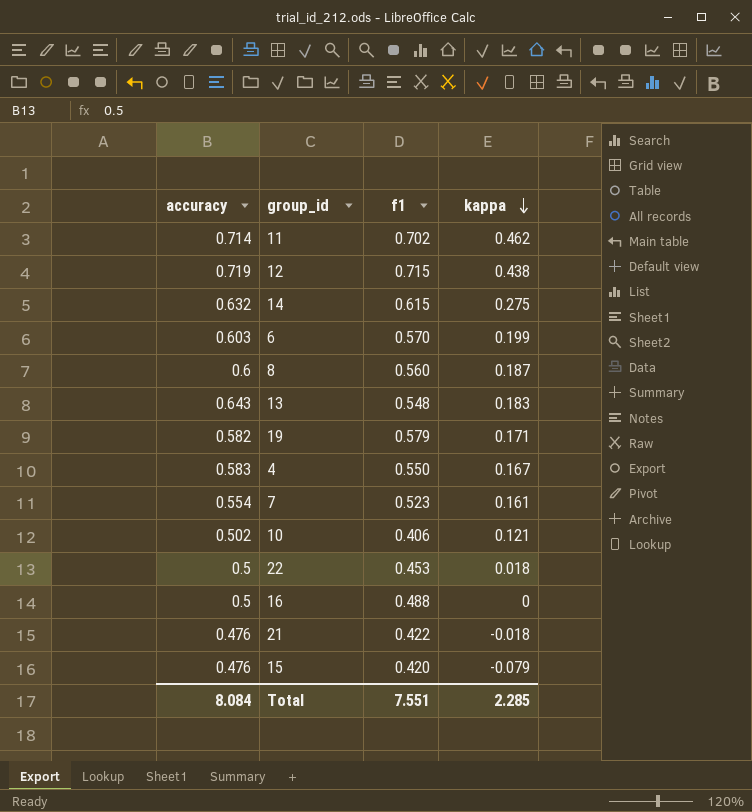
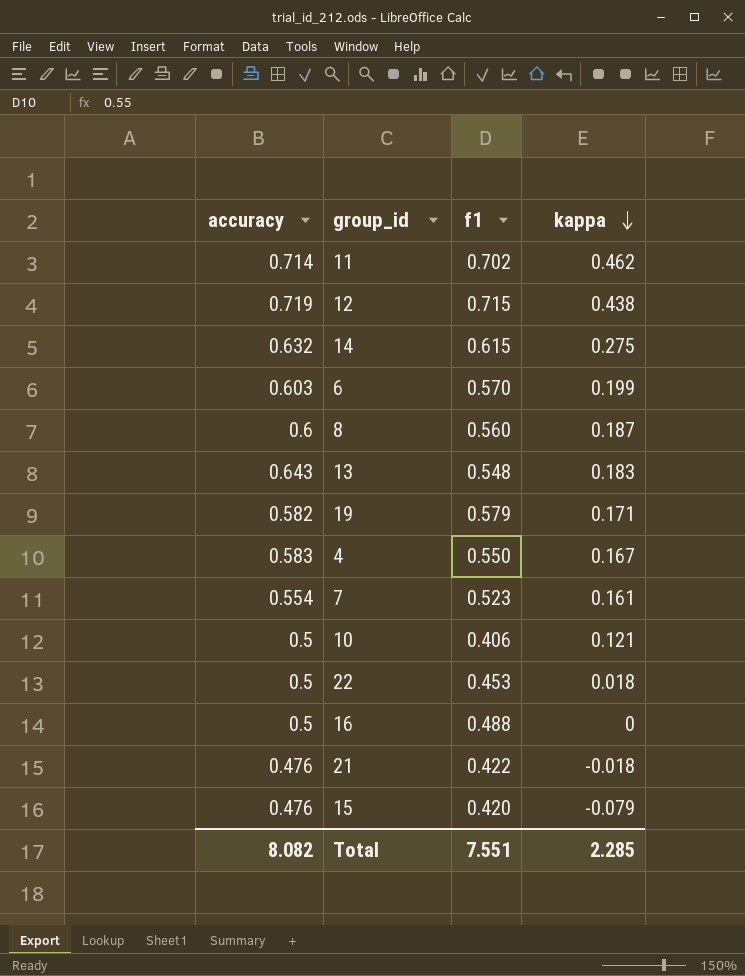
10 | accuracy: 0.502 -> 0.5
Total | accuracy: 8.084 -> 8.082

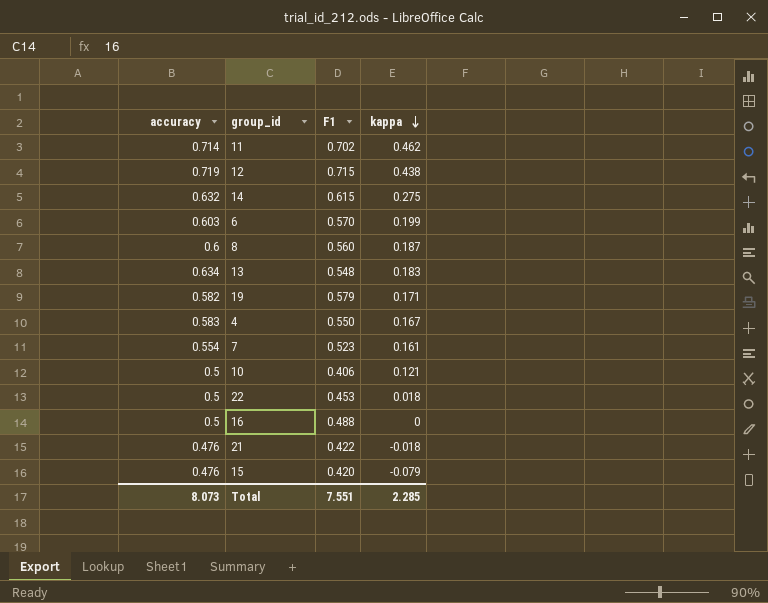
column name: f1 -> F1
13 | accuracy: 0.643 -> 0.634
Total | accuracy: 8.082 -> 8.073

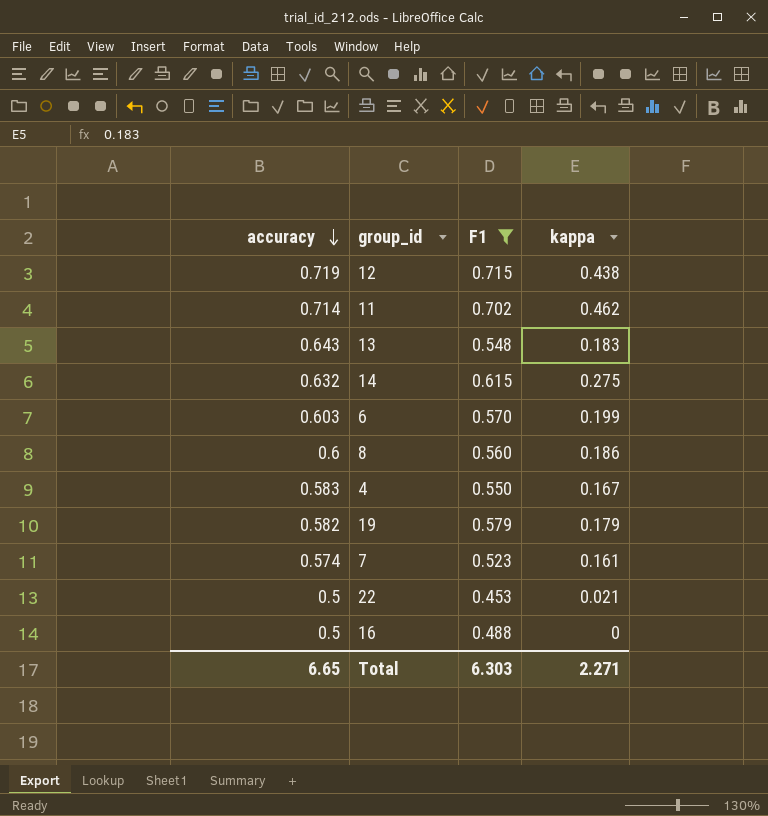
filter: none -> F1 >= 0.453
row order: kappa descending -> accuracy descending
13 | accuracy: 0.634 -> 0.643
8 | kappa: 0.187 -> 0.186
19 | kappa: 0.171 -> 0.179
7 | accuracy: 0.554 -> 0.574
22 | kappa: 0.018 -> 0.021
Total | accuracy: 8.073 -> 6.65
Total | F1: 7.551 -> 6.303
Total | kappa: 2.285 -> 2.271

